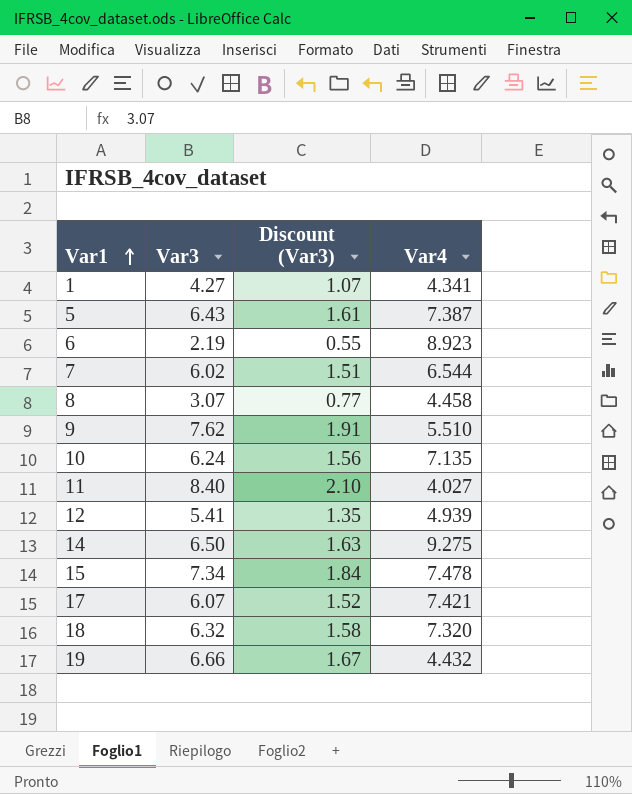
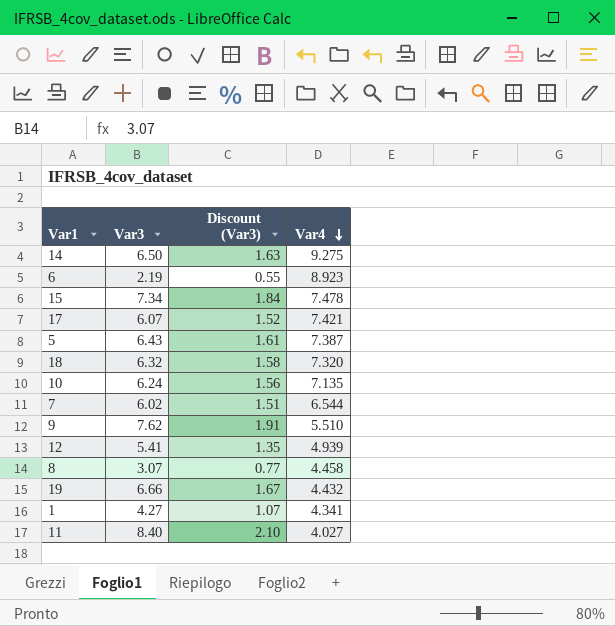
row order: Var1 ascending -> Var4 descending

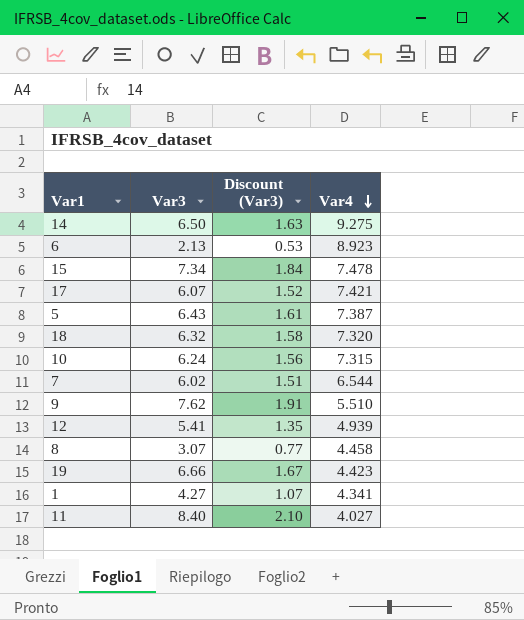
6 | Var3: 2.19 -> 2.13
6 | Discount (Var3): 0.55 -> 0.53
10 | Var4: 7.135 -> 7.315
19 | Var4: 4.432 -> 4.423

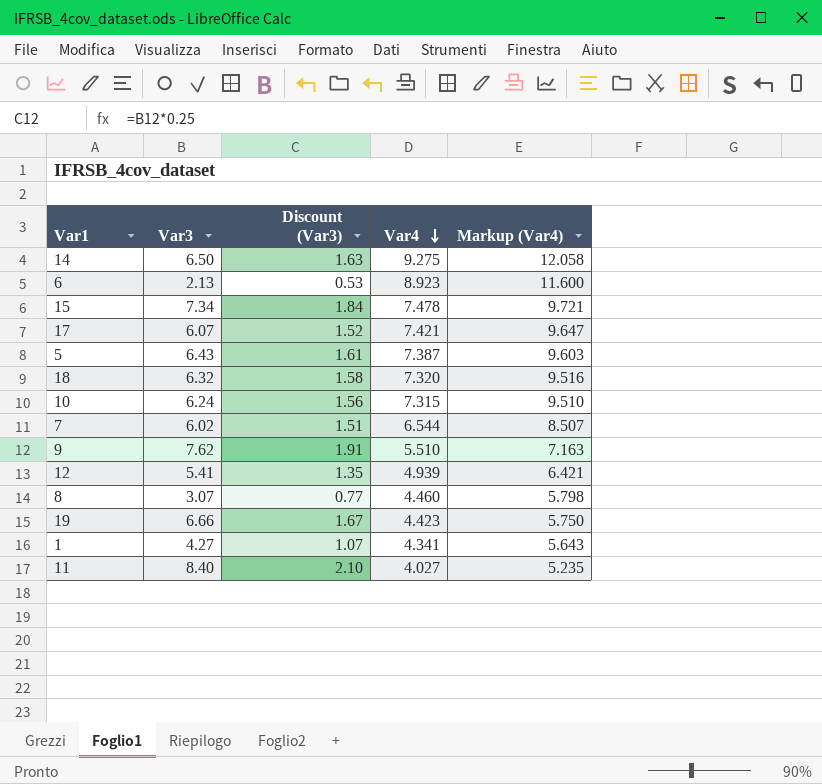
column Markup (Var4) | formula: none -> [Var4] * 1.3
8 | Var4: 4.458 -> 4.460

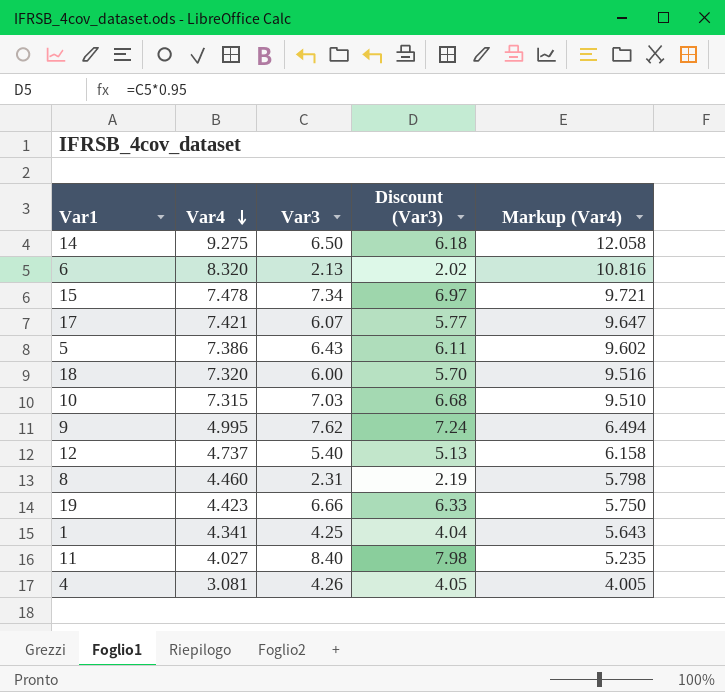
column Var4 | position: 4 -> 2
column Discount (Var3) | formula: [Var3] * 0.25 -> [Var3] * 0.95
row 7: 6.02 | 1.51 | 6.544 | 8.507 -> none
6 | Var4: 8.923 -> 8.320
6 | Markup (Var4): 11.600 -> 10.816
5 | Var4: 7.387 -> 7.386
5 | Markup (Var4): 9.603 -> 9.602
18 | Var3: 6.32 -> 6.00
10 | Var3: 6.24 -> 7.03
9 | Var4: 5.510 -> 4.995
9 | Markup (Var4): 7.163 -> 6.494
12 | Var4: 4.939 -> 4.737
12 | Var3: 5.41 -> 5.40
12 | Markup (Var4): 6.421 -> 6.158
8 | Var3: 3.07 -> 2.31
1 | Var3: 4.27 -> 4.25
row 4: none -> 3.081 | 4.26 | 4.05 | 4.005

